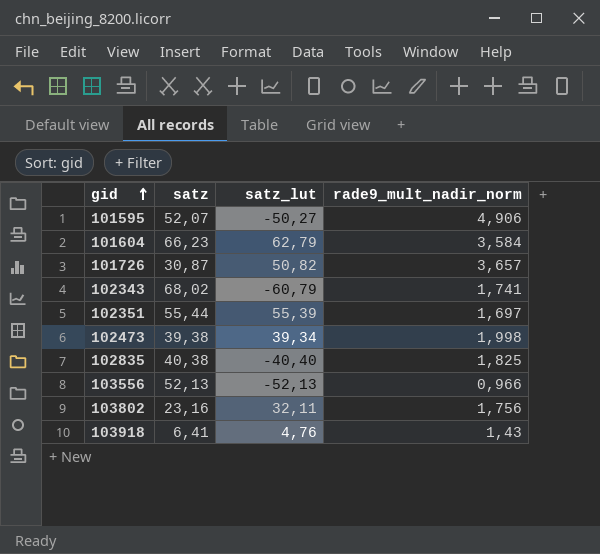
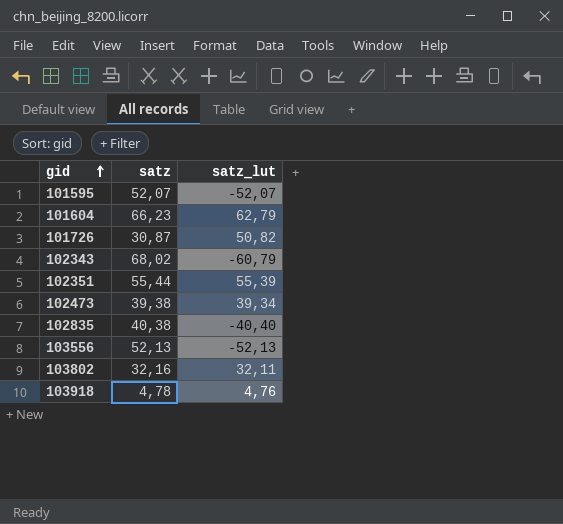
column rade9_mult_nadir_norm | position: 4 -> none
101595 | satz_lut: -50,27 -> -52,07
103802 | satz: 23,16 -> 32,16
103918 | satz: 6,41 -> 4,78

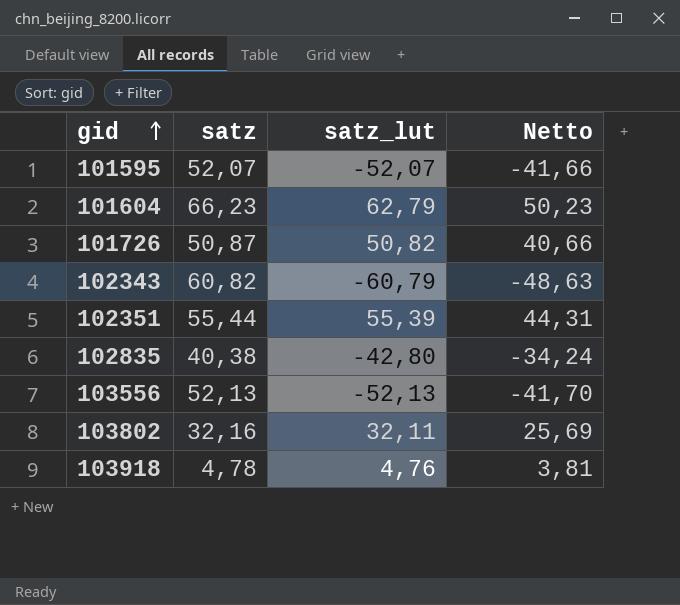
column Netto | formula: none -> [satz_lut] * 0,8
row 102473: 39,38 | 39,34 -> none
101726 | satz: 30,87 -> 50,87
102343 | satz: 68,02 -> 60,82
102835 | satz_lut: -40,40 -> -42,80

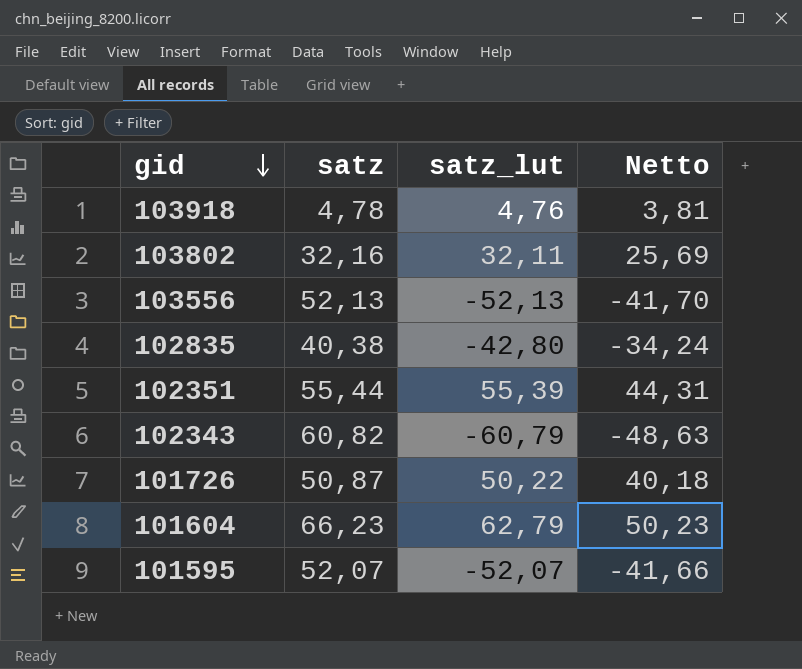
row order: gid ascending -> gid descending
101726 | satz_lut: 50,82 -> 50,22
101726 | Netto: 40,66 -> 40,18

